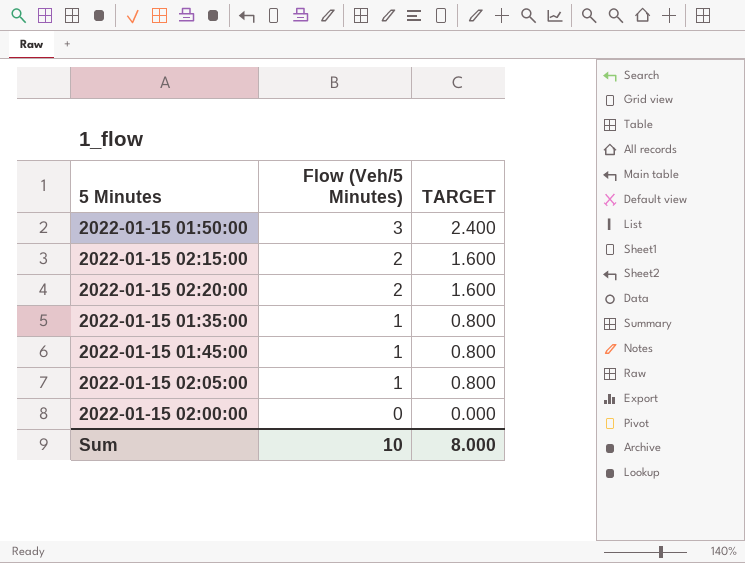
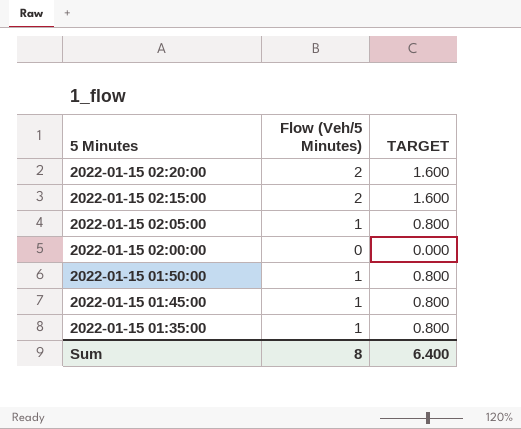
row order: Flow (Veh/5 Minutes) descending -> 5 Minutes descending
2022-01-15 01:50:00 | Flow (Veh/5 Minutes): 3 -> 1
2022-01-15 01:50:00 | TARGET: 2.400 -> 0.800
Sum | Flow (Veh/5 Minutes): 10 -> 8
Sum | TARGET: 8.000 -> 6.400

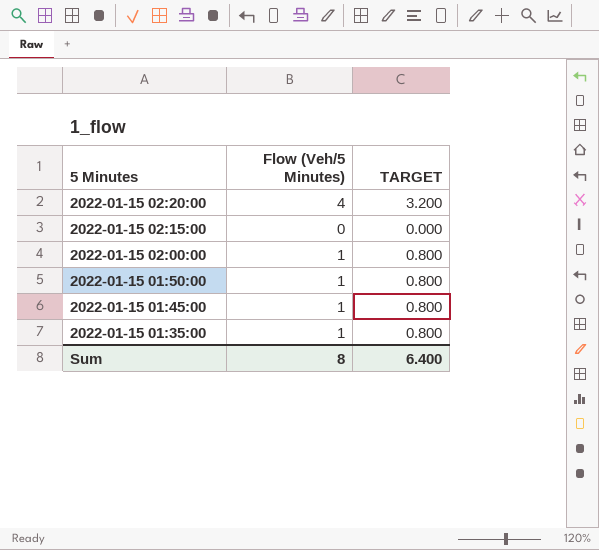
row 2022-01-15 02:05:00: 1 | 0.800 -> none
2022-01-15 02:20:00 | Flow (Veh/5 Minutes): 2 -> 4
2022-01-15 02:20:00 | TARGET: 1.600 -> 3.200
2022-01-15 02:15:00 | Flow (Veh/5 Minutes): 2 -> 0
2022-01-15 02:15:00 | TARGET: 1.600 -> 0.000
2022-01-15 02:00:00 | Flow (Veh/5 Minutes): 0 -> 1
2022-01-15 02:00:00 | TARGET: 0.000 -> 0.800

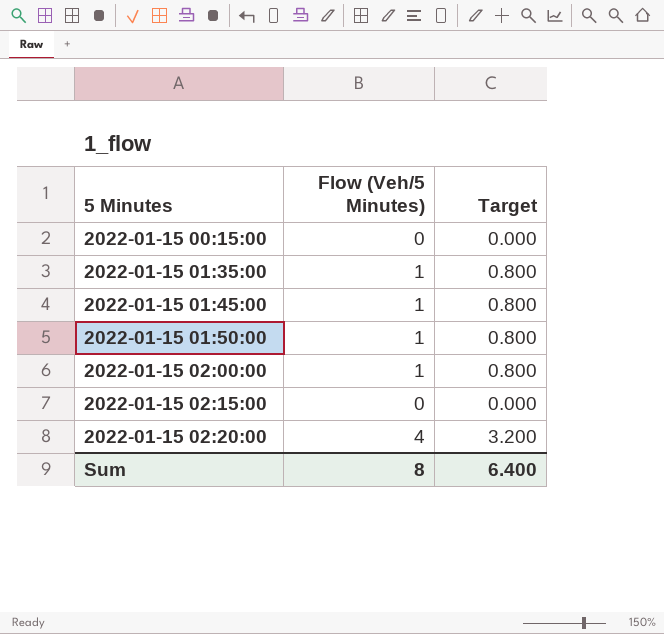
row order: 5 Minutes descending -> 5 Minutes ascending
column name: TARGET -> Target
row 2022-01-15 00:15:00: none -> 0 | 0.000

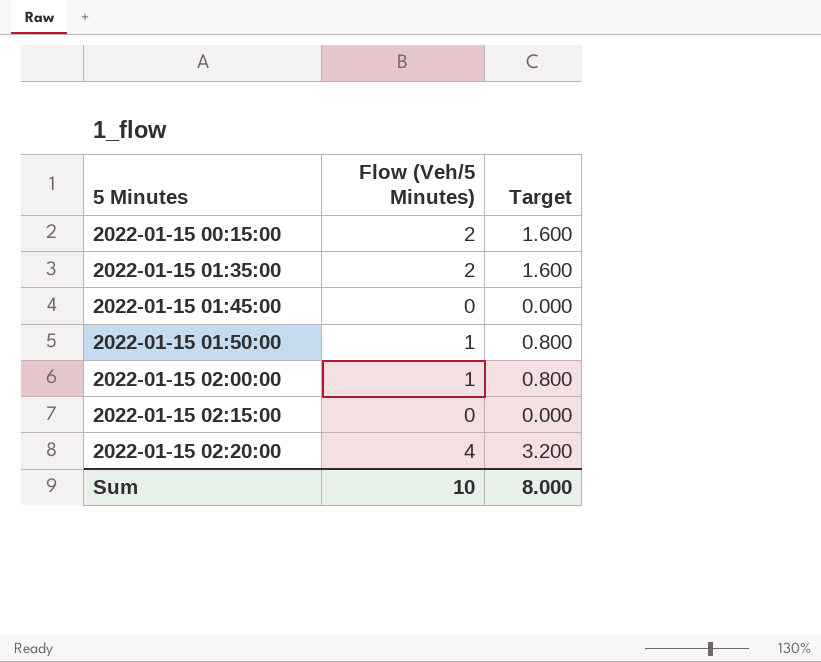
2022-01-15 00:15:00 | Flow (Veh/5 Minutes): 0 -> 2
2022-01-15 00:15:00 | Target: 0.000 -> 1.600
2022-01-15 01:35:00 | Flow (Veh/5 Minutes): 1 -> 2
2022-01-15 01:35:00 | Target: 0.800 -> 1.600
2022-01-15 01:45:00 | Flow (Veh/5 Minutes): 1 -> 0
2022-01-15 01:45:00 | Target: 0.800 -> 0.000
Sum | Flow (Veh/5 Minutes): 8 -> 10
Sum | Target: 6.400 -> 8.000

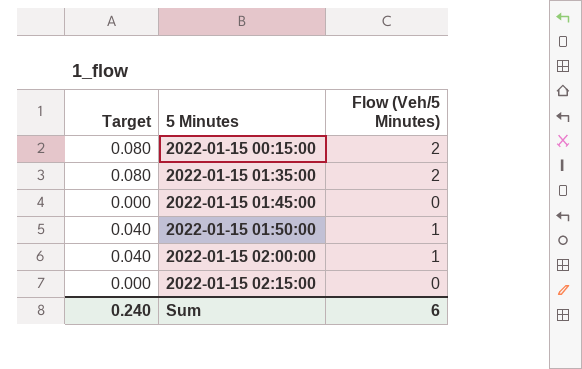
column Target | formula: [Flow (Veh/5 Minutes)] * 0.8 -> [Flow (Veh/5 Minutes)] * 0.04
column Target | position: 3 -> 1
row 2022-01-15 02:20:00: 4 | 3.200 -> none
Sum | Target: 8.000 -> 0.240
Sum | Flow (Veh/5 Minutes): 10 -> 6

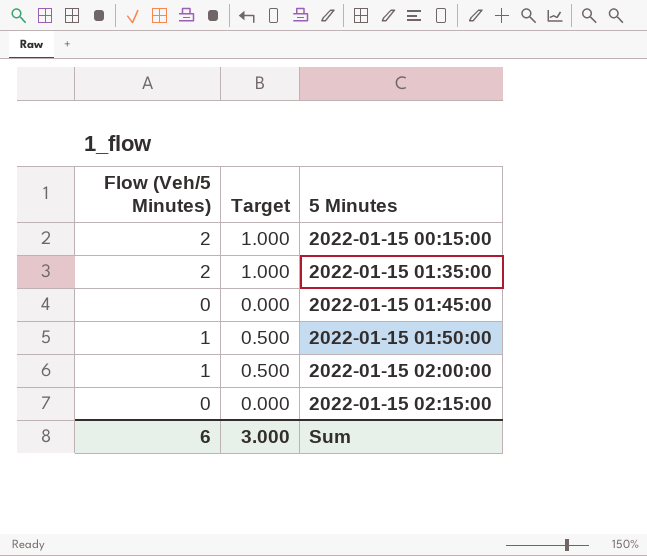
column Flow (Veh/5 Minutes) | position: 3 -> 1
column Target | formula: [Flow (Veh/5 Minutes)] * 0.04 -> [Flow (Veh/5 Minutes)] * 0.5
Sum | Target: 0.240 -> 3.000

